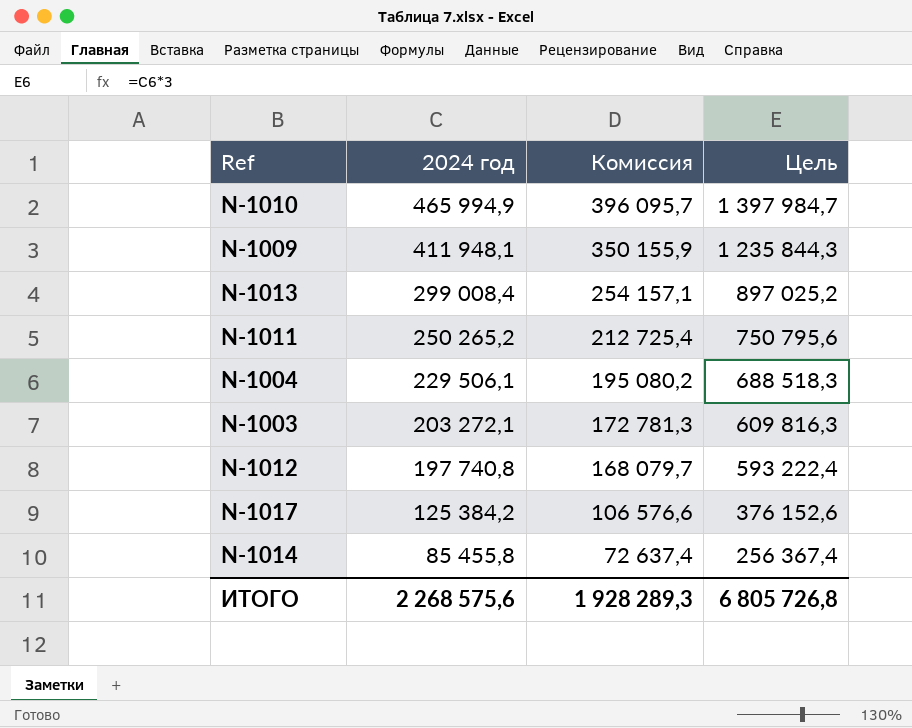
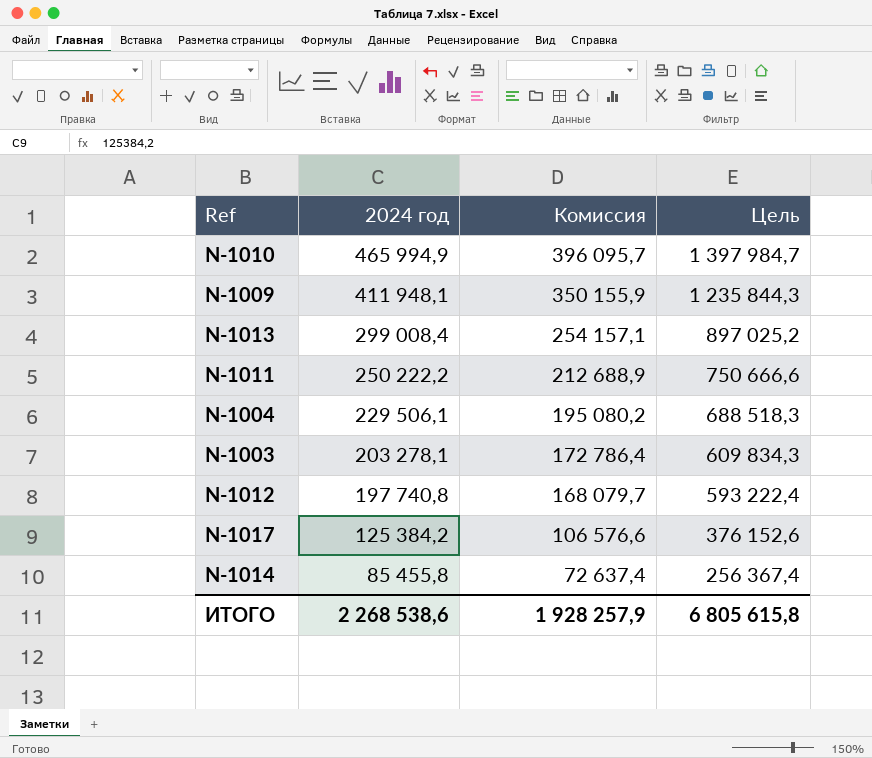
N-1011 | 2024 год: 250 265,2 -> 250 222,2
N-1011 | Комиссия: 212 725,4 -> 212 688,9
N-1011 | Цель: 750 795,6 -> 750 666,6
N-1003 | 2024 год: 203 272,1 -> 203 278,1
N-1003 | Комиссия: 172 781,3 -> 172 786,4
N-1003 | Цель: 609 816,3 -> 609 834,3
ИТОГО | 2024 год: 2 268 575,6 -> 2 268 538,6
ИТОГО | Комиссия: 1 928 289,3 -> 1 928 257,9
ИТОГО | Цель: 6 805 726,8 -> 6 805 615,8

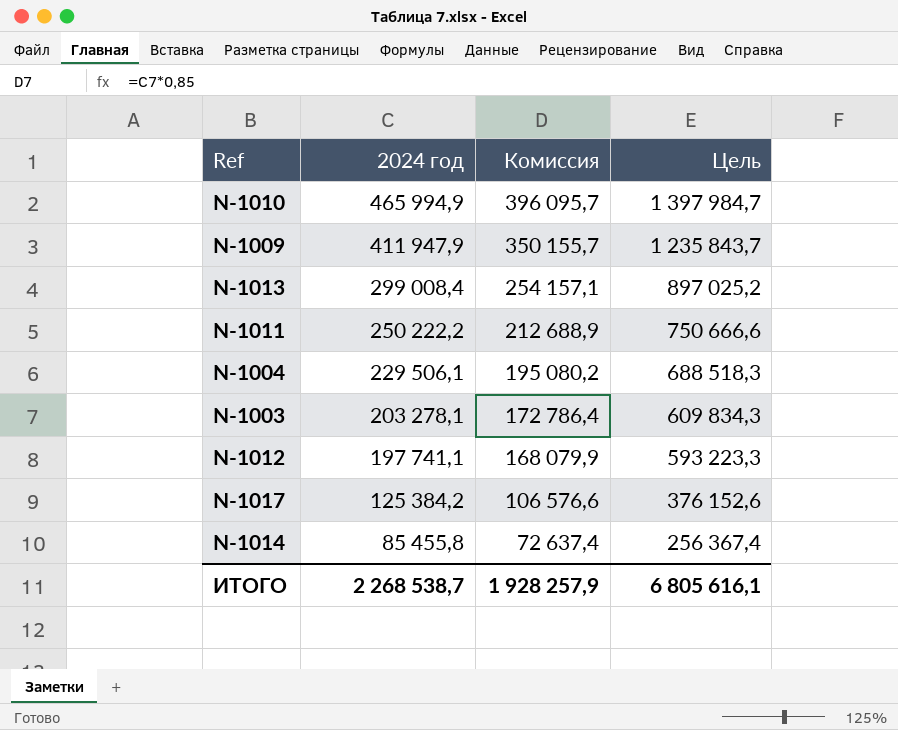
N-1009 | 2024 год: 411 948,1 -> 411 947,9
N-1009 | Комиссия: 350 155,9 -> 350 155,7
N-1009 | Цель: 1 235 844,3 -> 1 235 843,7
N-1012 | 2024 год: 197 740,8 -> 197 741,1
N-1012 | Комиссия: 168 079,7 -> 168 079,9
N-1012 | Цель: 593 222,4 -> 593 223,3
ИТОГО | 2024 год: 2 268 538,6 -> 2 268 538,7
ИТОГО | Цель: 6 805 615,8 -> 6 805 616,1

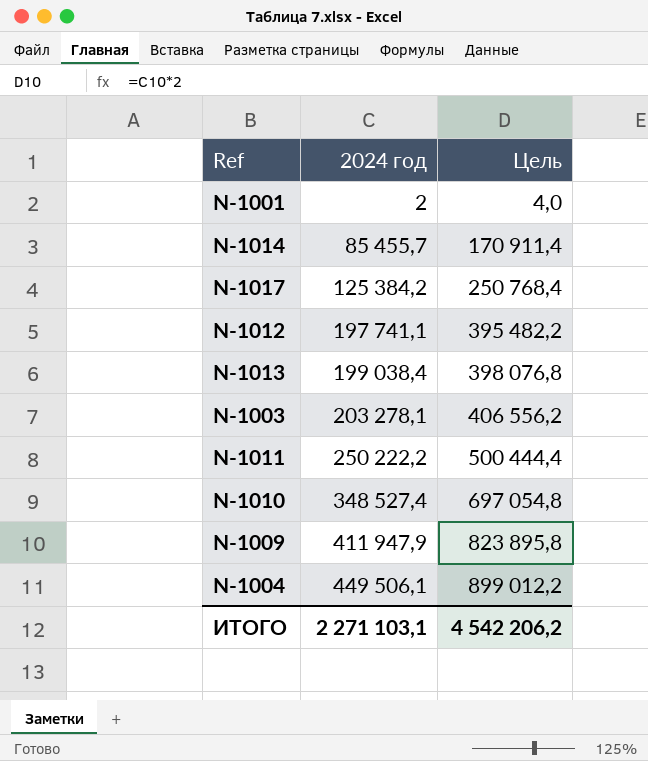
row order: 2024 год descending -> 2024 год ascending
column Комиссия | formula: [2024 год] * 0,85 -> none
column Цель | formula: [2024 год] * 3 -> [2024 год] * 2
row N-1001: none -> 2 | 4,0
N-1014 | 2024 год: 85 455,8 -> 85 455,7
N-1013 | 2024 год: 299 008,4 -> 199 038,4
N-1010 | 2024 год: 465 994,9 -> 348 527,4
N-1004 | 2024 год: 229 506,1 -> 449 506,1
ИТОГО | 2024 год: 2 268 538,7 -> 2 271 103,1
ИТОГО | Цель: 6 805 616,1 -> 4 542 206,2

